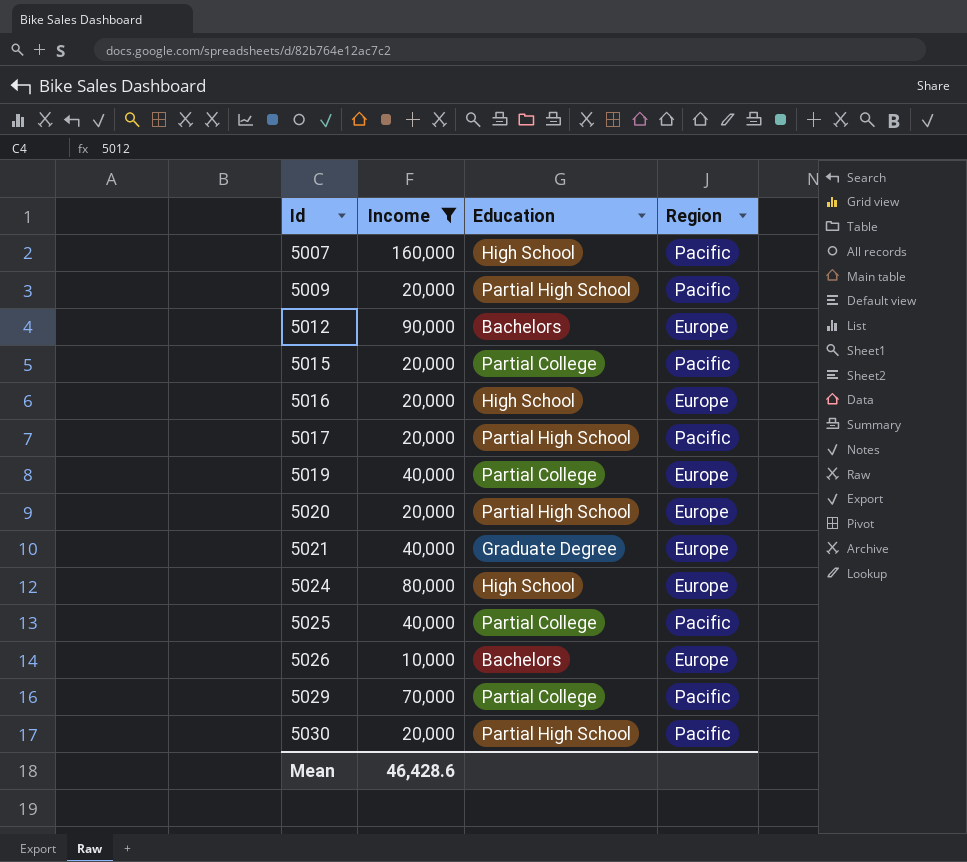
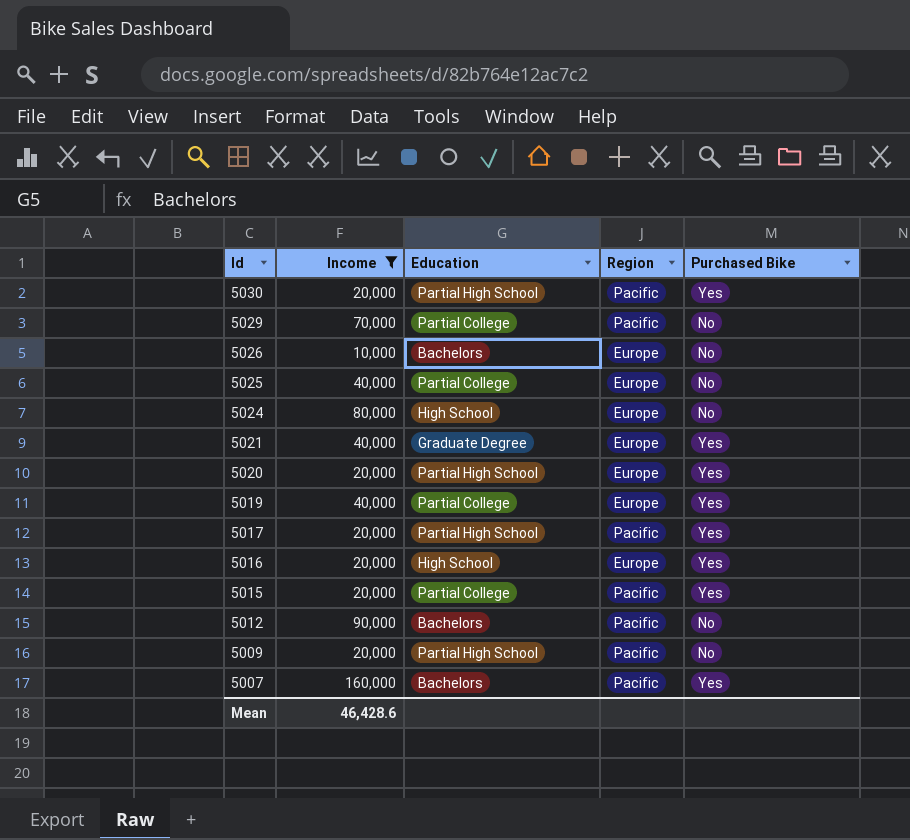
row order: Id ascending -> Id descending
column Purchased Bike | position: none -> 5
5025 | Region: Pacific -> Europe
5012 | Region: Europe -> Pacific
5007 | Education: High School -> Bachelors

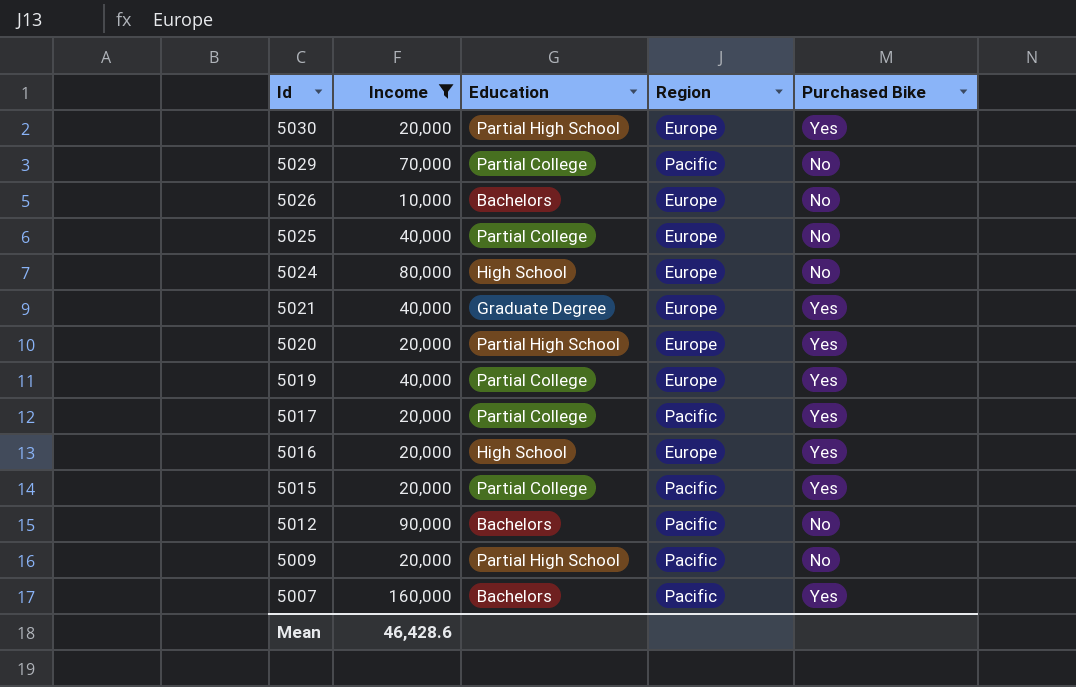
5030 | Region: Pacific -> Europe
5017 | Education: Partial High School -> Partial College

